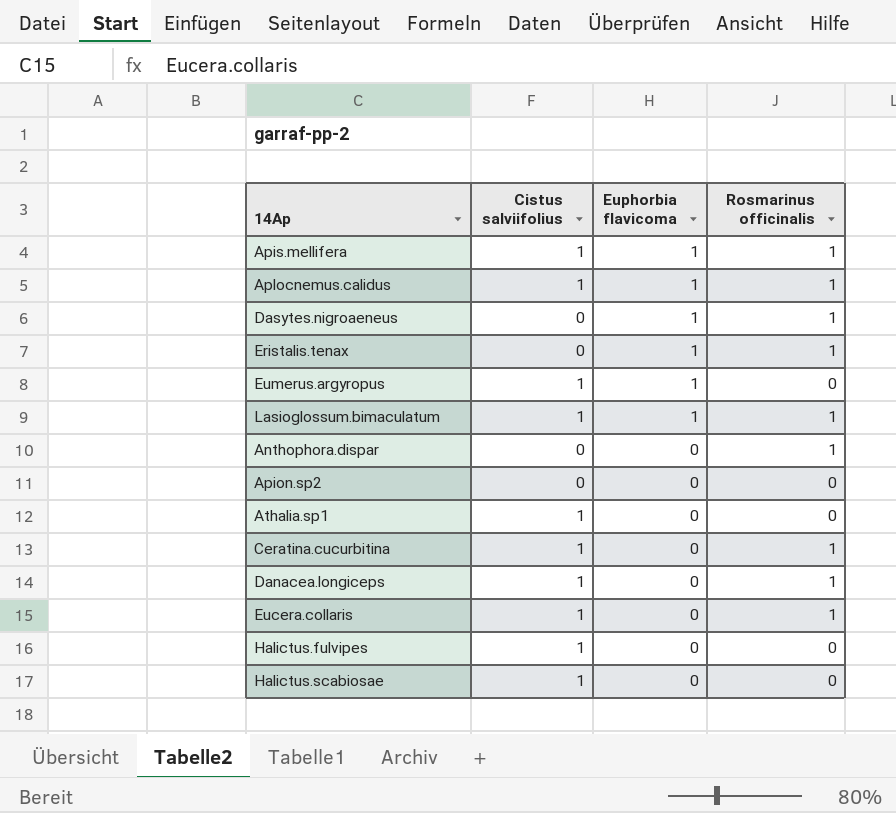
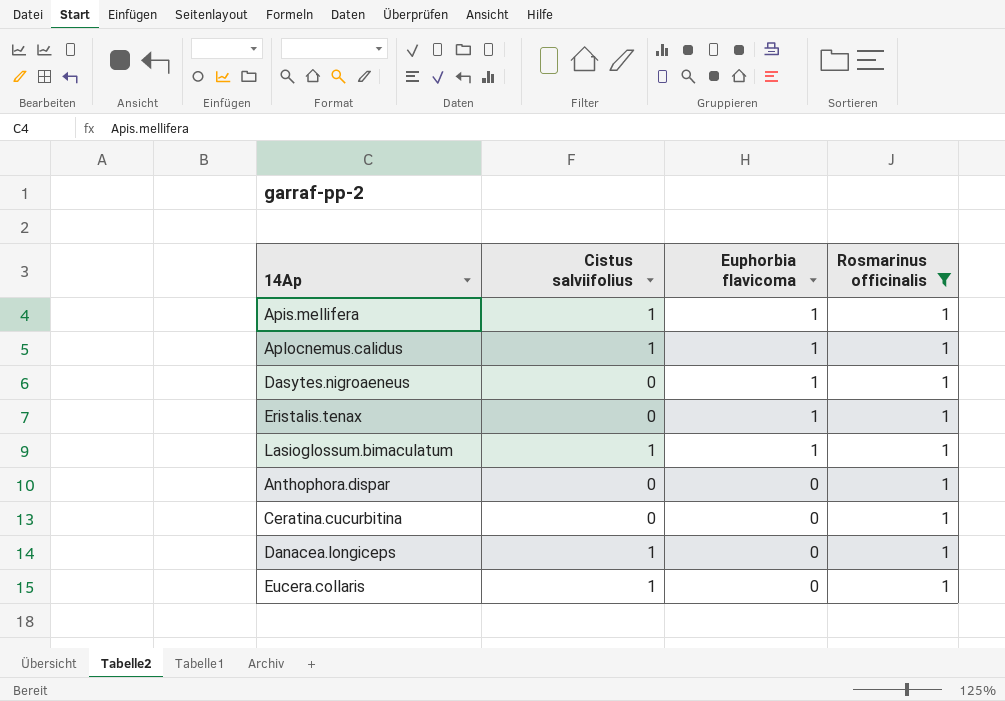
filter: none -> Rosmarinus officinalis = 1
Ceratina.cucurbitina | Cistus salviifolius: 1 -> 0

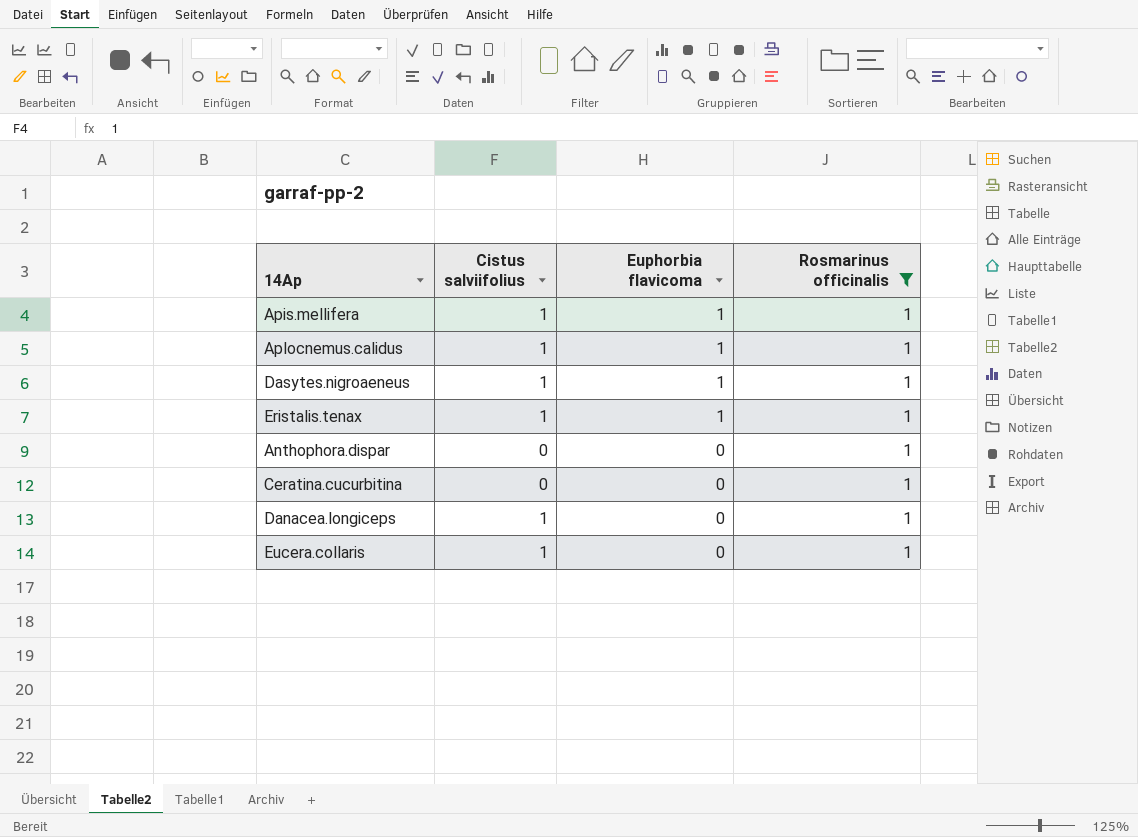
row Lasioglossum.bimaculatum: 1 | 1 | 1 -> none
Dasytes.nigroaeneus | Cistus salviifolius: 0 -> 1
Eristalis.tenax | Cistus salviifolius: 0 -> 1

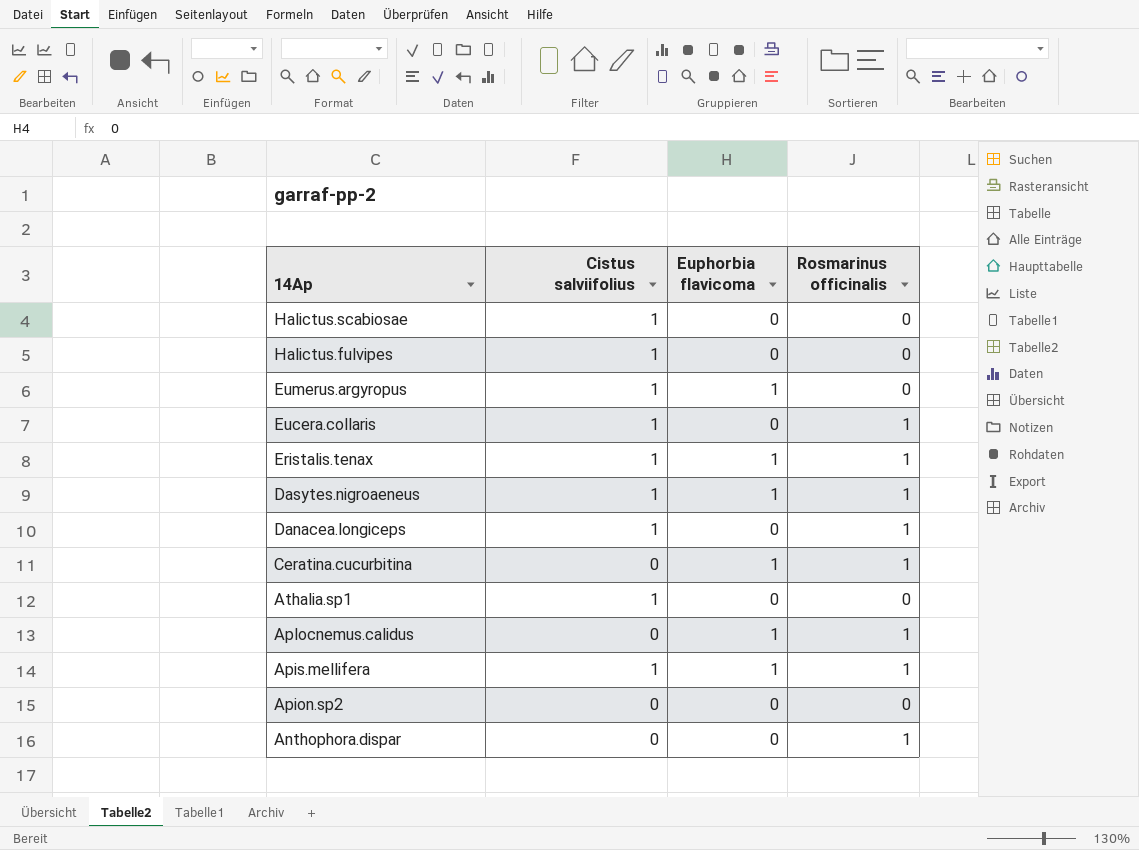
filter: Rosmarinus officinalis = 1 -> none
row order: Euphorbia flavicoma descending -> 14Ap descending
Ceratina.cucurbitina | Euphorbia flavicoma: 0 -> 1
Aplocnemus.calidus | Cistus salviifolius: 1 -> 0

